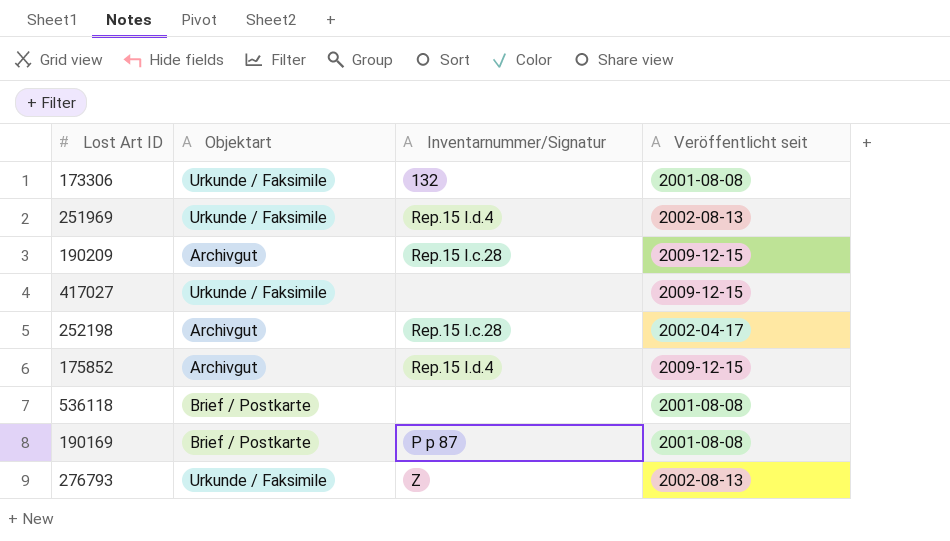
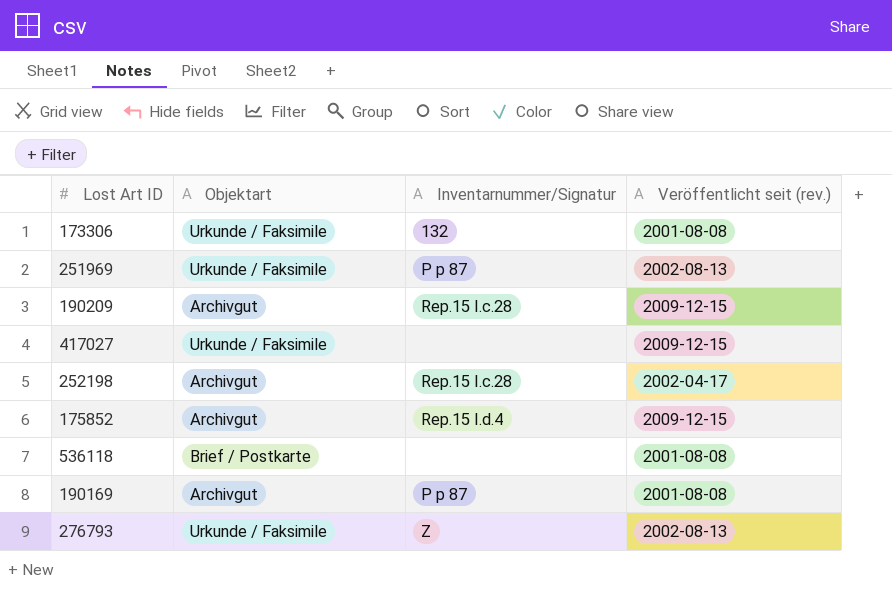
column name: Veröffentlicht seit -> Veröffentlicht seit (rev.)
251969 | Inventarnummer/Signatur: Rep.15 I.d.4 -> P p 87
190169 | Objektart: Brief / Postkarte -> Archivgut

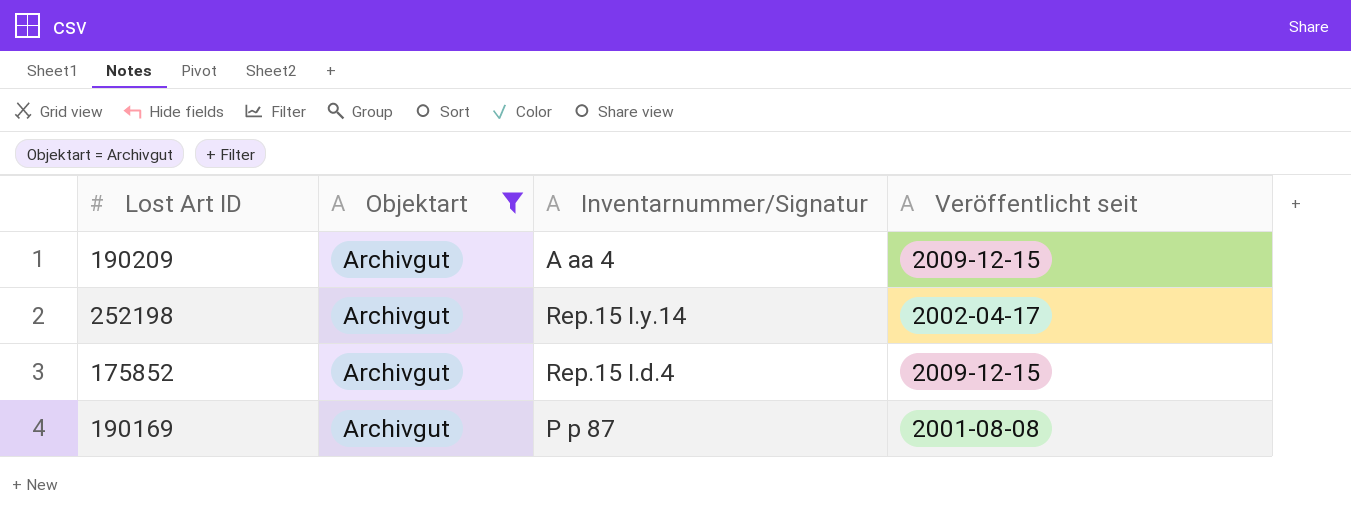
filter: none -> Objektart = Archivgut
column name: Veröffentlicht seit (rev.) -> Veröffentlicht seit
190209 | Inventarnummer/Signatur: Rep.15 I.c.28 -> A aa 4
252198 | Inventarnummer/Signatur: Rep.15 I.c.28 -> Rep.15 I.y.14

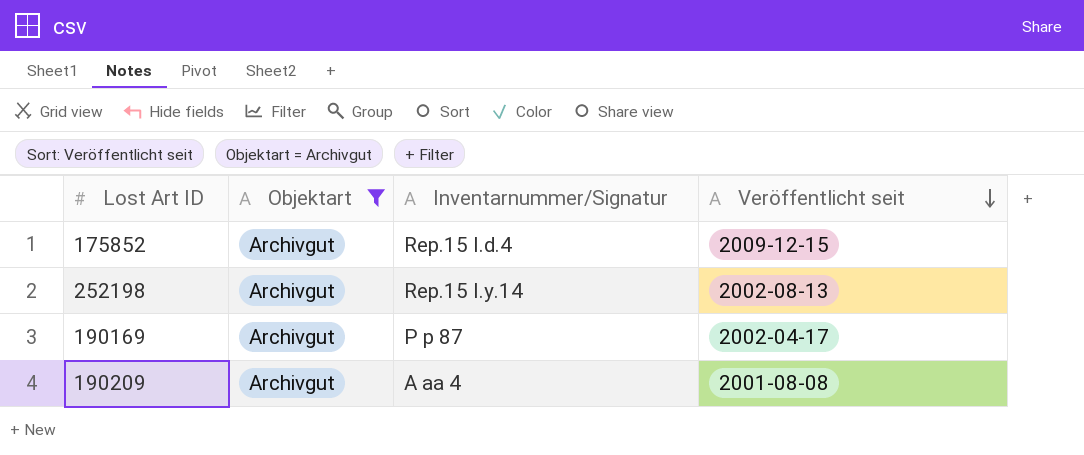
row order: none -> Veröffentlicht seit descending
252198 | Veröffentlicht seit: 2002-04-17 -> 2002-08-13
190169 | Veröffentlicht seit: 2001-08-08 -> 2002-04-17
190209 | Veröffentlicht seit: 2009-12-15 -> 2001-08-08

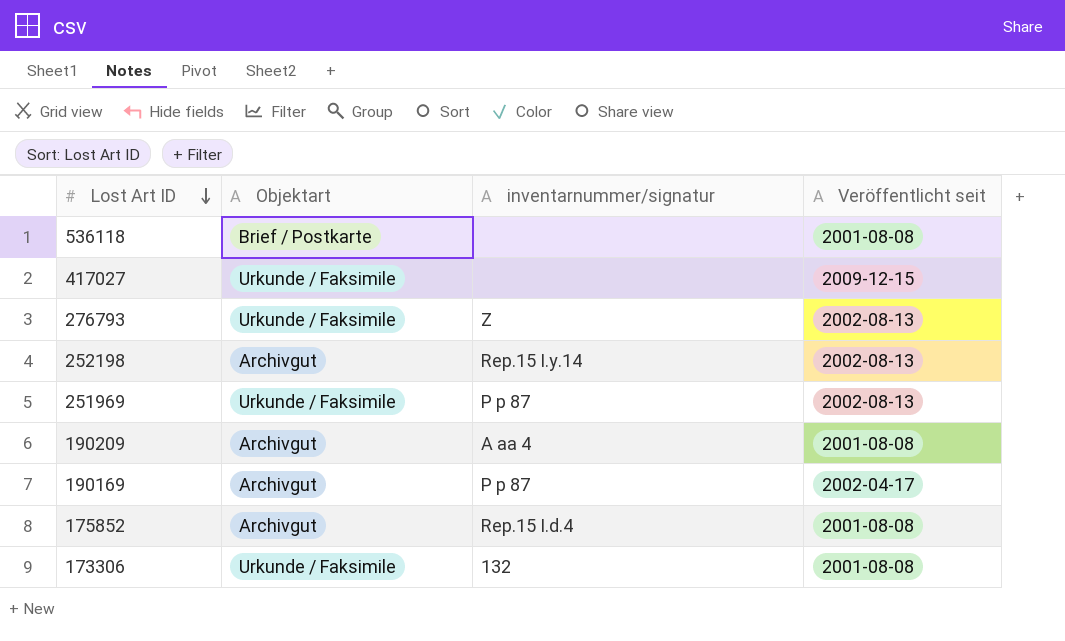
filter: Objektart = Archivgut -> none
row order: Veröffentlicht seit descending -> Lost Art ID descending
column name: Inventarnummer/Signatur -> inventarnummer/signatur
175852 | Veröffentlicht seit: 2009-12-15 -> 2001-08-08

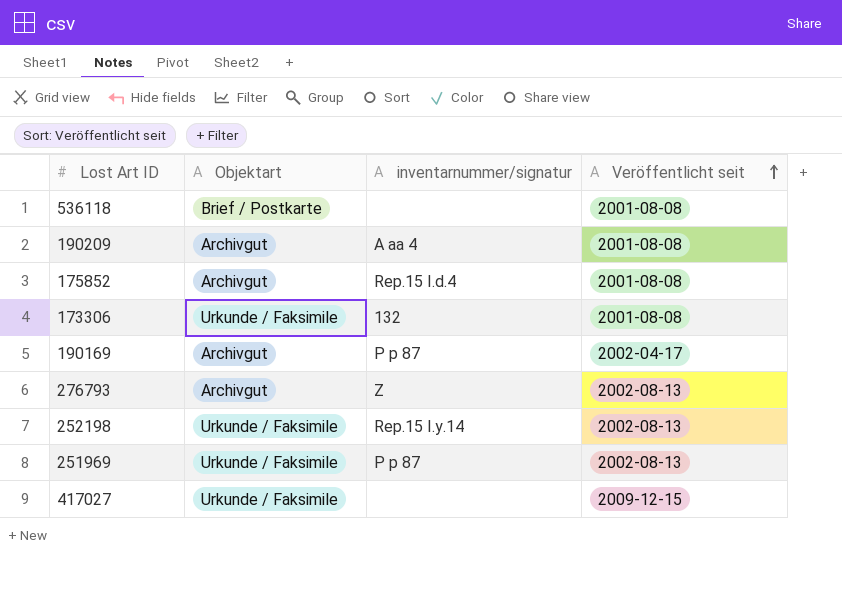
row order: Lost Art ID descending -> Veröffentlicht seit ascending
276793 | Objektart: Urkunde / Faksimile -> Archivgut
252198 | Objektart: Archivgut -> Urkunde / Faksimile

